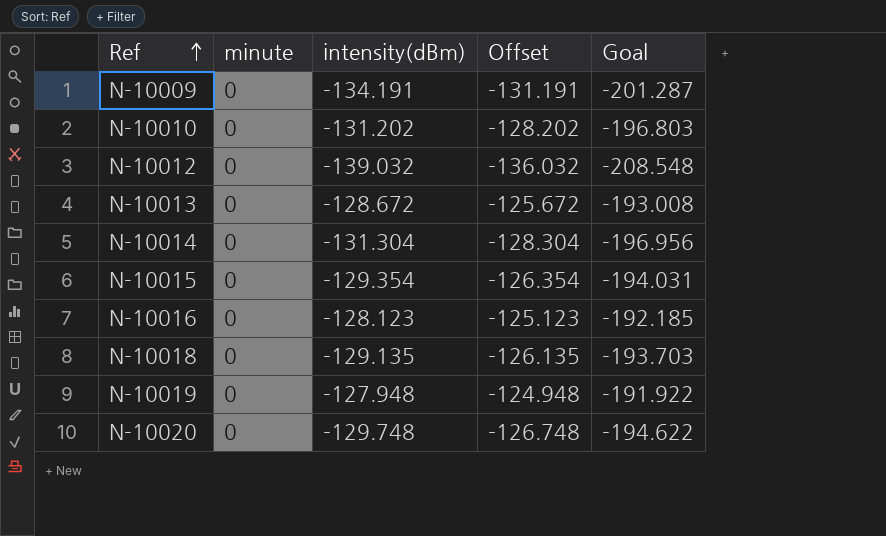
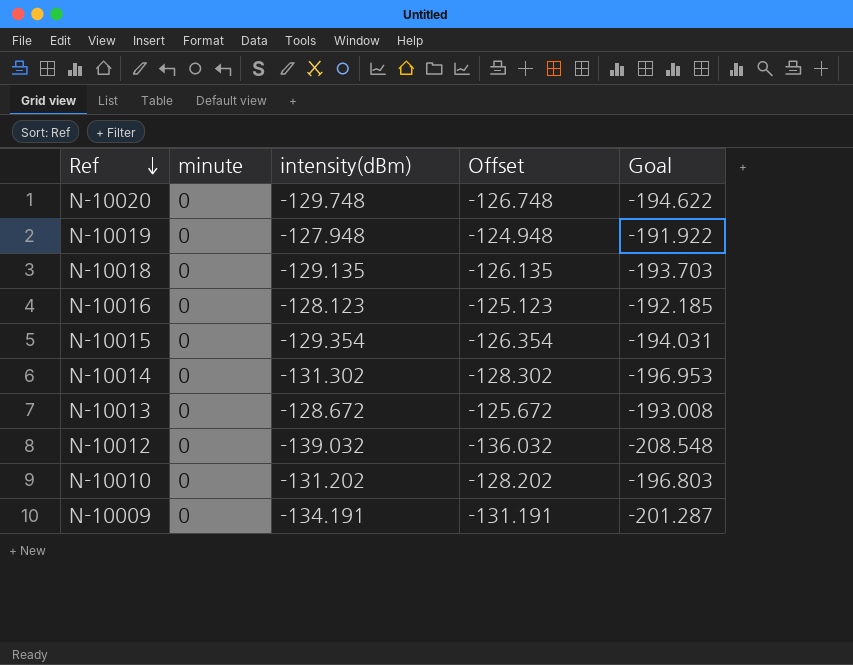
row order: Ref ascending -> Ref descending
N-10014 | intensity(dBm): -131.304 -> -131.302
N-10014 | Offset: -128.304 -> -128.302
N-10014 | Goal: -196.956 -> -196.953

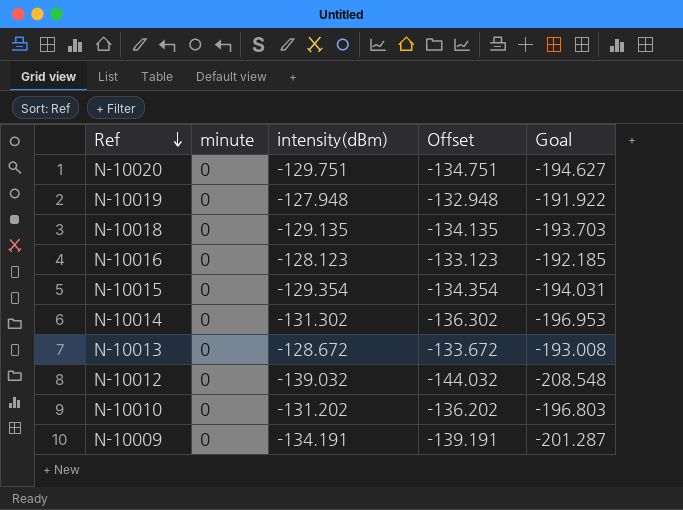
column Offset | formula: [intensity(dBm)] + 3 -> [intensity(dBm)] - 5
N-10020 | intensity(dBm): -129.748 -> -129.751
N-10020 | Goal: -194.622 -> -194.627

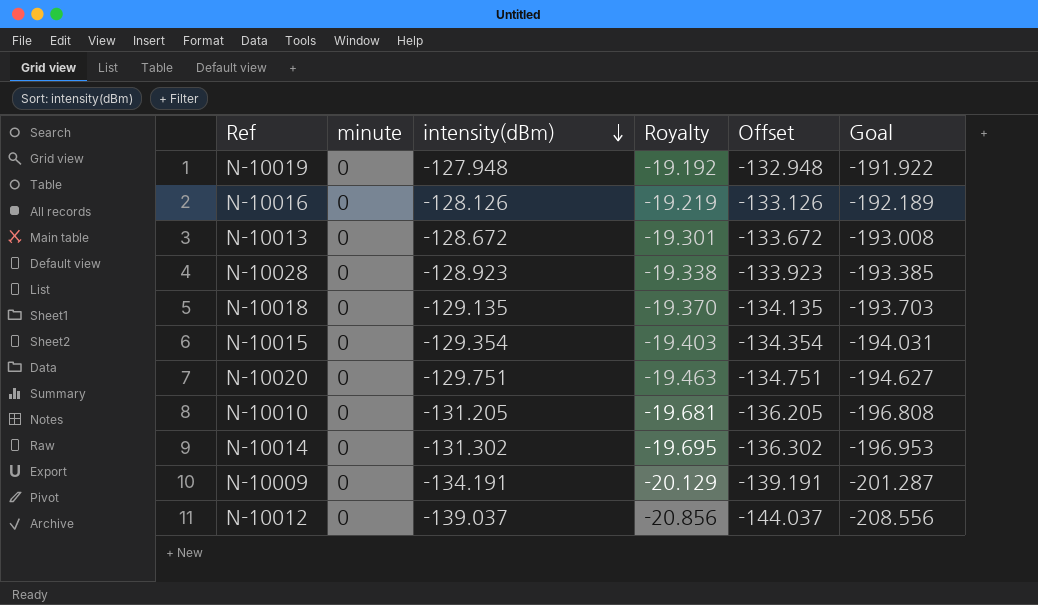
row order: Ref descending -> intensity(dBm) descending
column Royalty | formula: none -> [intensity(dBm)] * 0.15
N-10016 | intensity(dBm): -128.123 -> -128.126
N-10016 | Offset: -133.123 -> -133.126
N-10016 | Goal: -192.185 -> -192.189
row N-10028: none -> 0 | -128.923 | -19.338 | -133.923 | -193.385
N-10010 | intensity(dBm): -131.202 -> -131.205
N-10010 | Offset: -136.202 -> -136.205
N-10010 | Goal: -196.803 -> -196.808
N-10012 | intensity(dBm): -139.032 -> -139.037
N-10012 | Offset: -144.032 -> -144.037
N-10012 | Goal: -208.548 -> -208.556

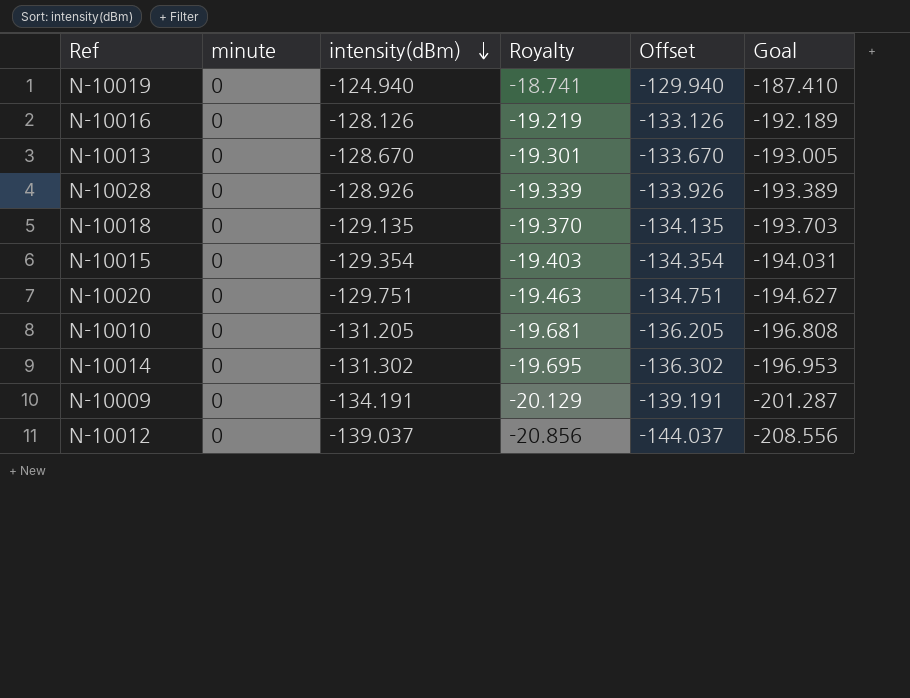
N-10019 | intensity(dBm): -127.948 -> -124.940
N-10019 | Royalty: -19.192 -> -18.741
N-10019 | Offset: -132.948 -> -129.940
N-10019 | Goal: -191.922 -> -187.410
N-10013 | intensity(dBm): -128.672 -> -128.670
N-10013 | Offset: -133.672 -> -133.670
N-10013 | Goal: -193.008 -> -193.005
N-10028 | intensity(dBm): -128.923 -> -128.926
N-10028 | Royalty: -19.338 -> -19.339
N-10028 | Offset: -133.923 -> -133.926
N-10028 | Goal: -193.385 -> -193.389

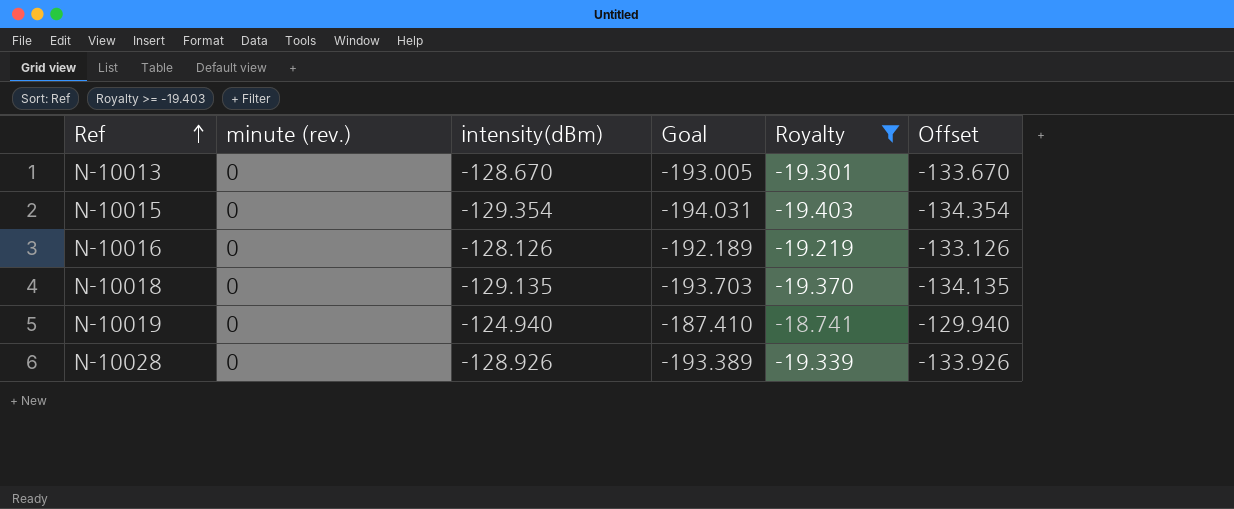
filter: none -> Royalty >= -19.403
row order: intensity(dBm) descending -> Ref ascending
column name: minute -> minute (rev.)
column Goal | position: 6 -> 4

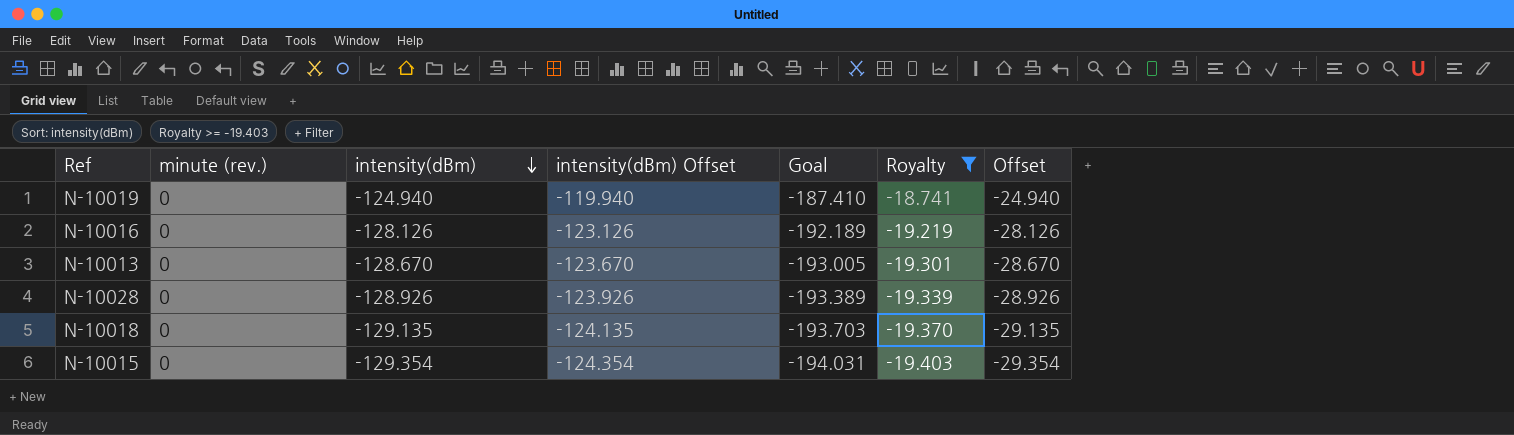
row order: Ref ascending -> intensity(dBm) descending
column intensity(dBm) Offset | formula: none -> [intensity(dBm)] + 5
column Offset | formula: [intensity(dBm)] - 5 -> [intensity(dBm)] + 100

